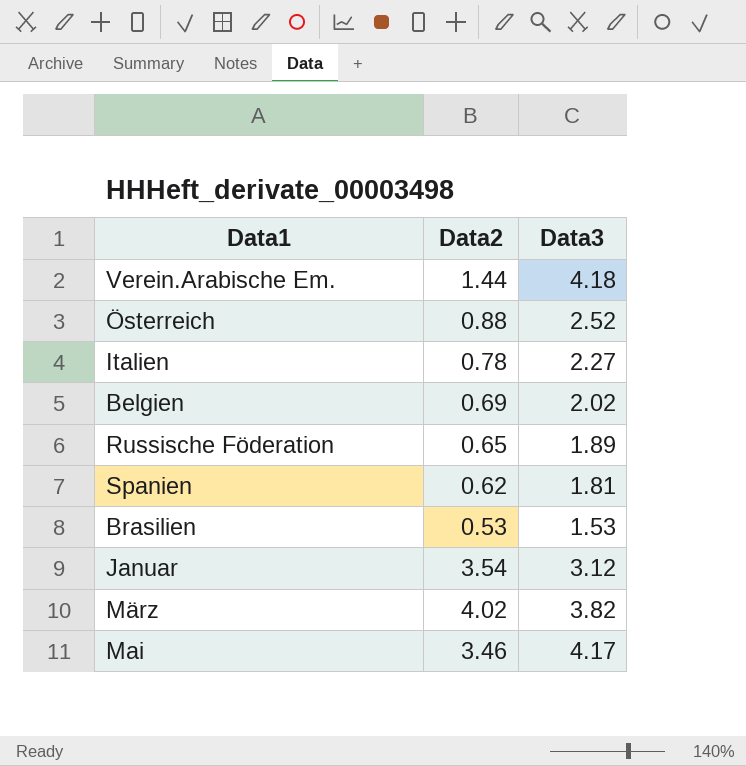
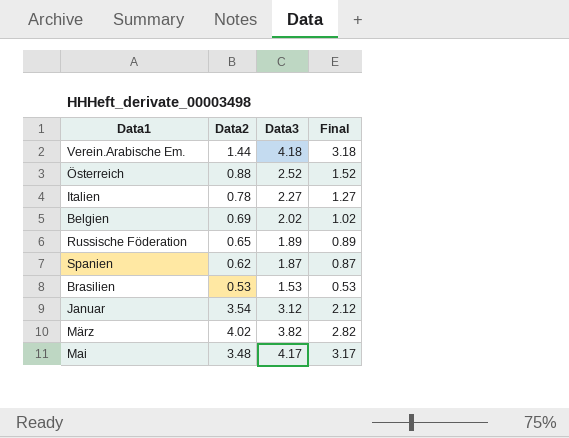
column Final | formula: none -> [Data3] - 1
Spanien | Data3: 1.81 -> 1.87
Mai | Data2: 3.46 -> 3.48

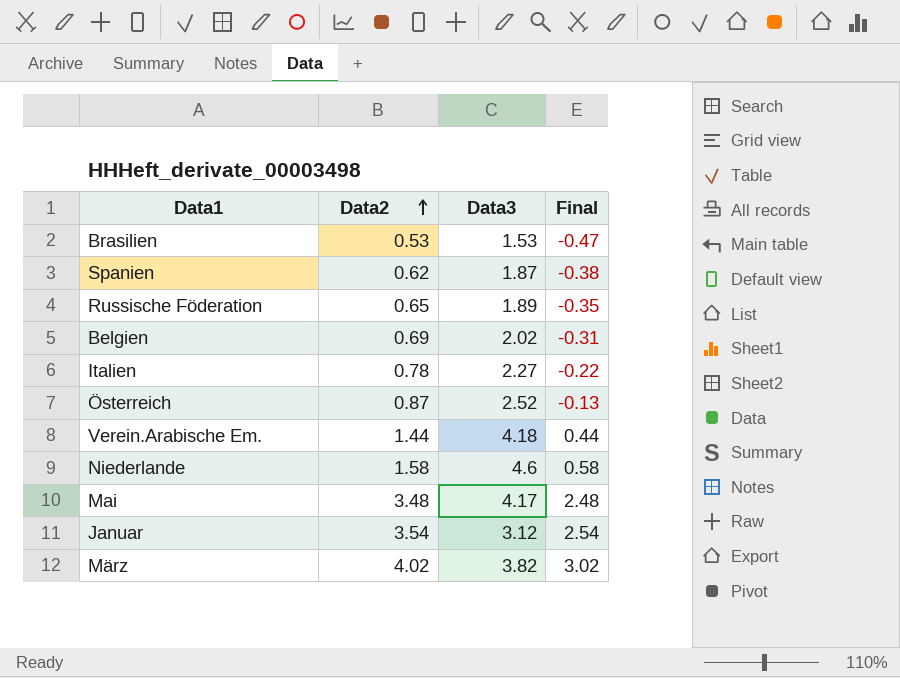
row order: none -> Data2 ascending
column Final | formula: [Data3] - 1 -> [Data2] - 1
Österreich | Data2: 0.88 -> 0.87
row Niederlande: none -> 1.58 | 4.6 | 0.58

